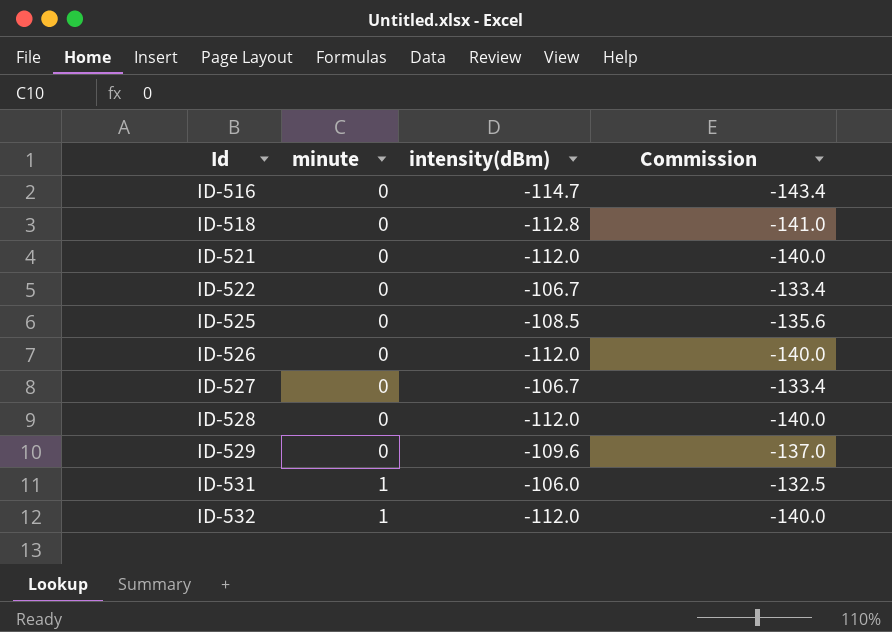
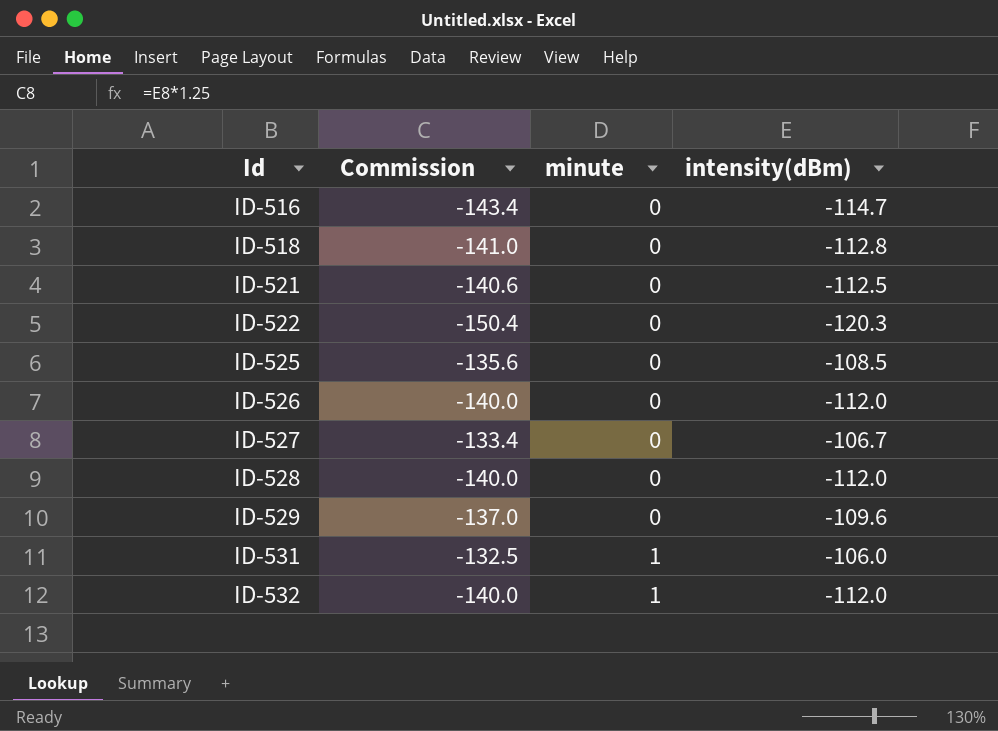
column Commission | position: 4 -> 2
ID-521 | Commission: -140.0 -> -140.6
ID-521 | intensity(dBm): -112.0 -> -112.5
ID-522 | Commission: -133.4 -> -150.4
ID-522 | intensity(dBm): -106.7 -> -120.3

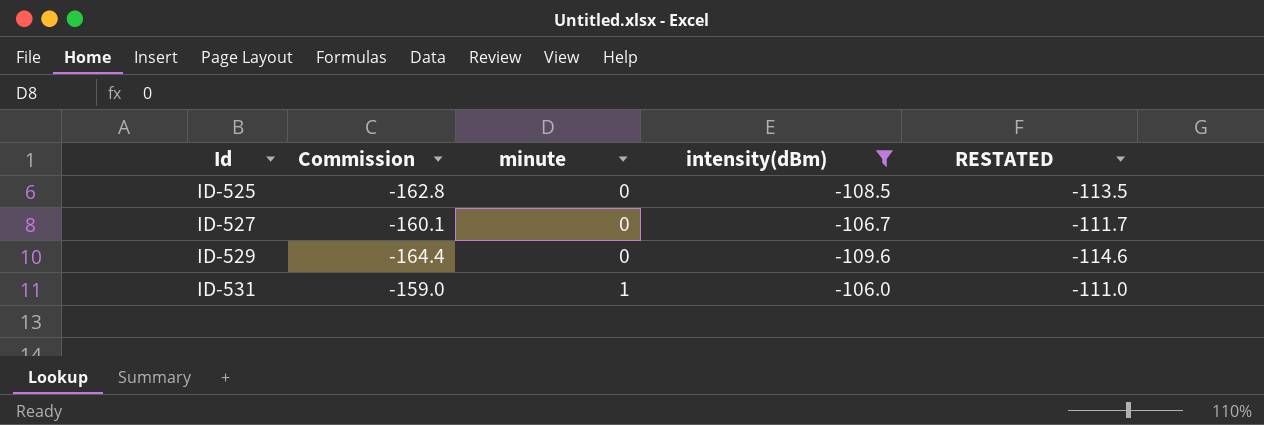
filter: none -> intensity(dBm) >= -109.6
column Commission | formula: [intensity(dBm)] * 1.25 -> [intensity(dBm)] * 1.5
column RESTATED | formula: none -> [intensity(dBm)] - 5

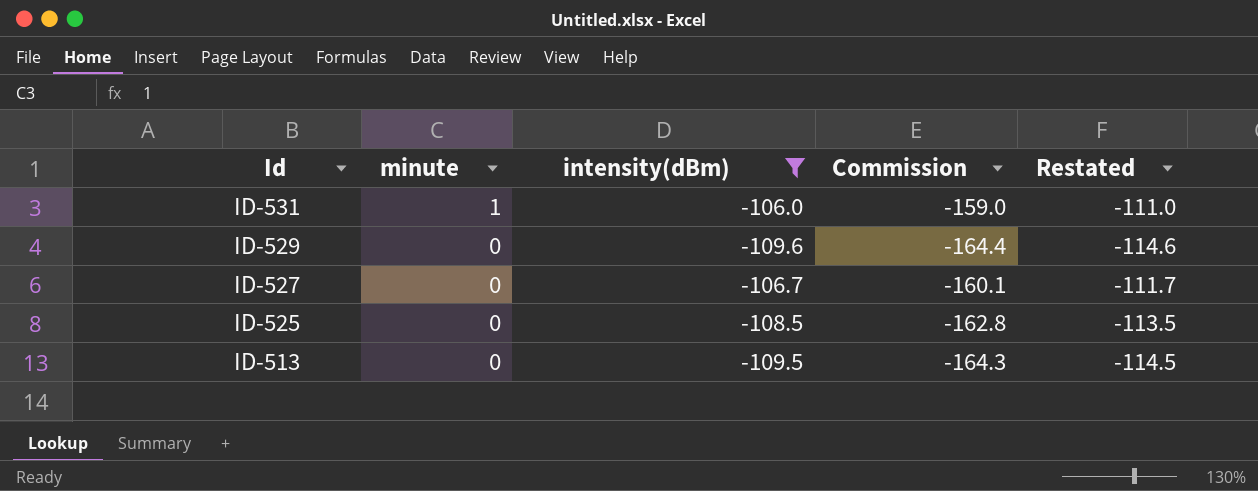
row order: Id ascending -> Id descending
column Commission | position: 2 -> 4
column name: RESTATED -> Restated
row ID-513: none -> 0 | -109.5 | -164.3 | -114.5

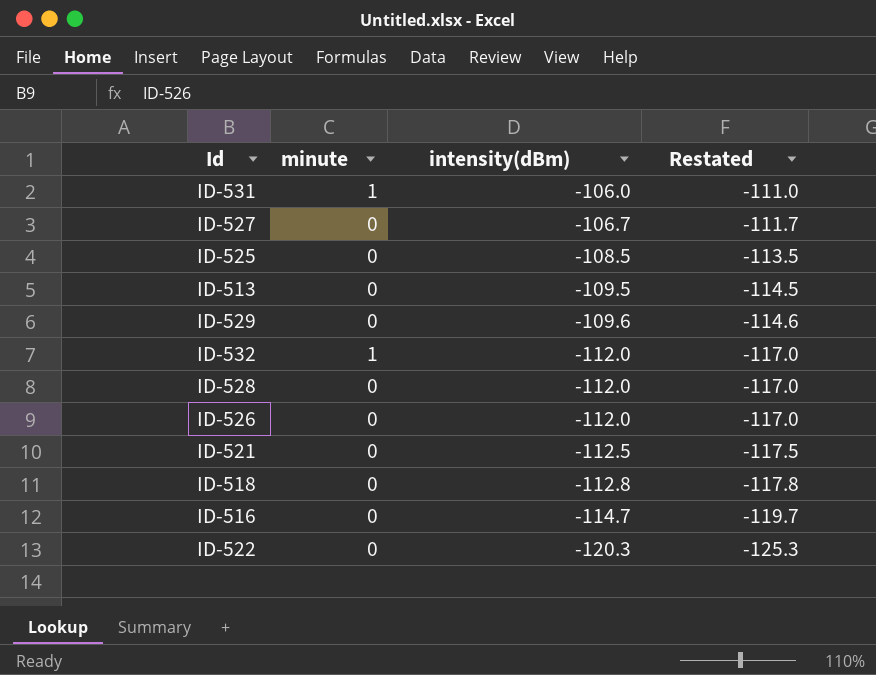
filter: intensity(dBm) >= -109.6 -> none
row order: Id descending -> intensity(dBm) descending
column Commission | formula: [intensity(dBm)] * 1.5 -> none

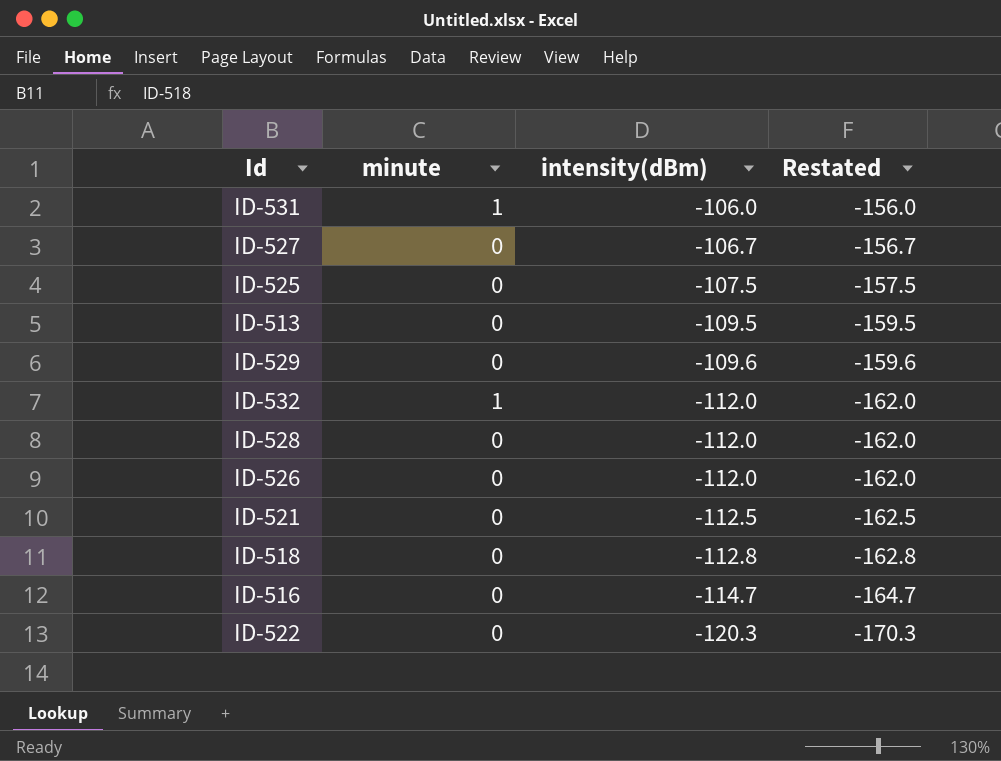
column Restated | formula: [intensity(dBm)] - 5 -> [intensity(dBm)] - 50
ID-525 | intensity(dBm): -108.5 -> -107.5

